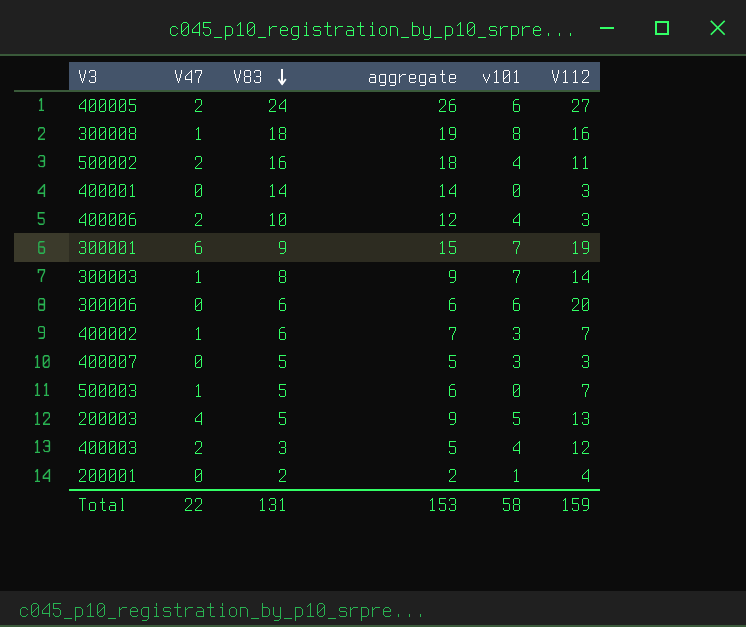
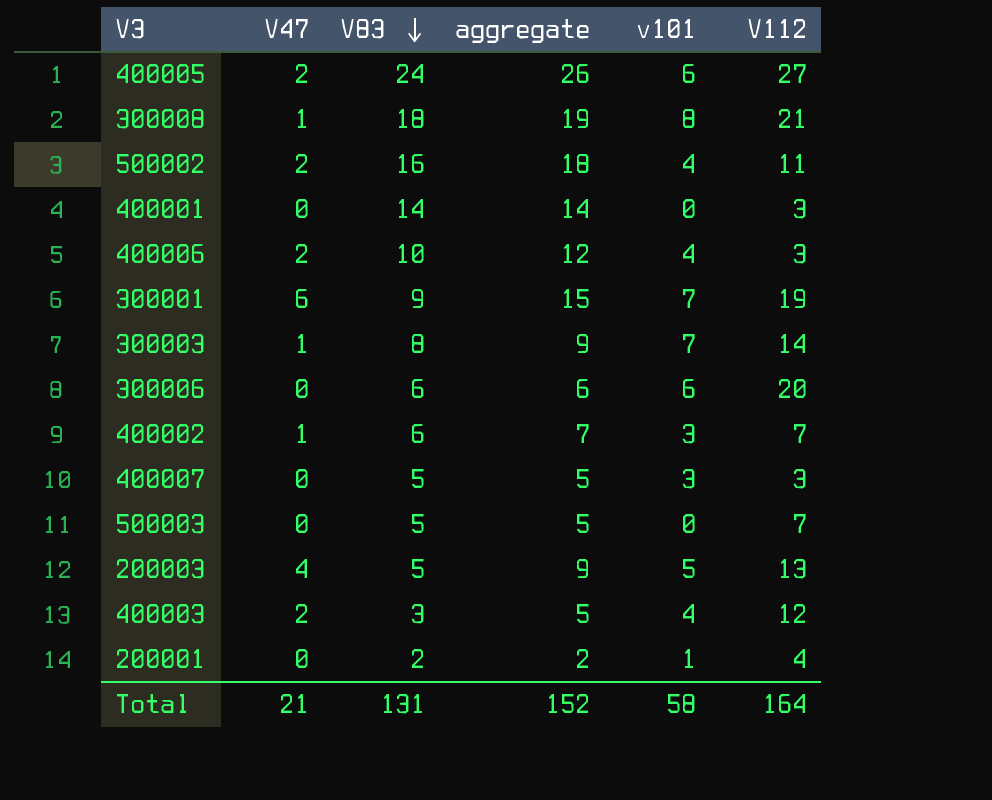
300008 | V112: 16 -> 21
500003 | V47: 1 -> 0
500003 | aggregate: 6 -> 5
Total | V47: 22 -> 21
Total | aggregate: 153 -> 152
Total | V112: 159 -> 164

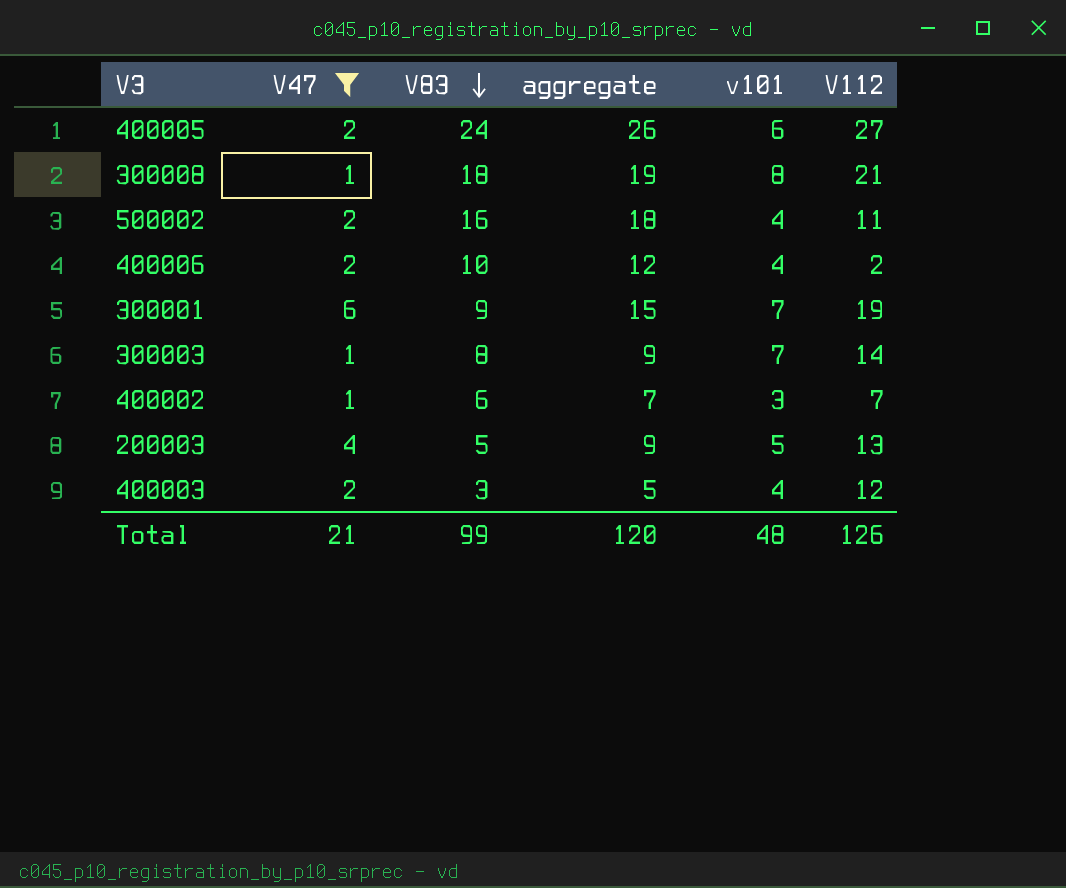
filter: none -> V47 != 0
400006 | V112: 3 -> 2
Total | V83: 131 -> 99
Total | aggregate: 152 -> 120
Total | v101: 58 -> 48
Total | V112: 164 -> 126

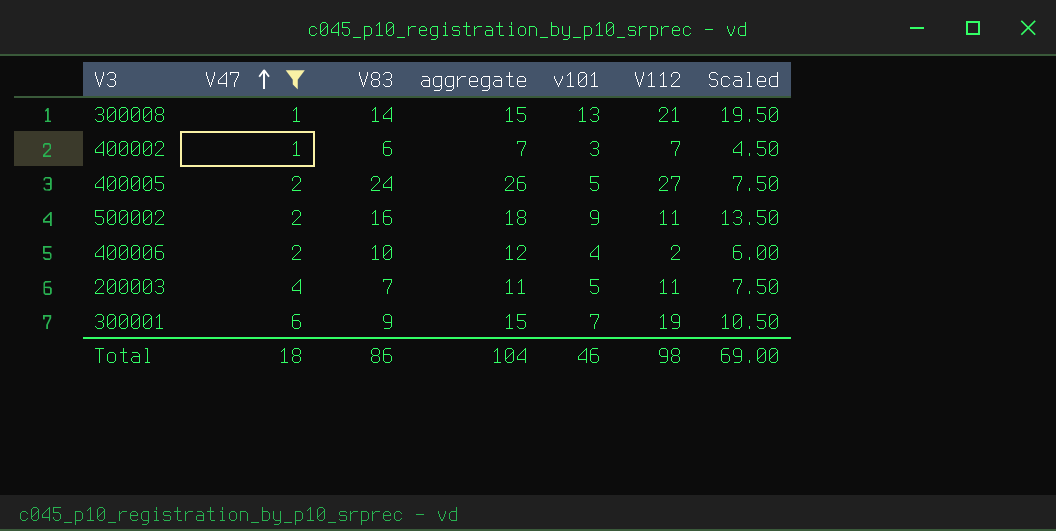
row order: V83 descending -> V47 ascending
column Scaled | formula: none -> [v101] * 1.5
row 300003: 1 | 8 | 9 | 7 | 14 -> none
row 400003: 2 | 3 | 5 | 4 | 12 -> none
300008 | V83: 18 -> 14
300008 | aggregate: 19 -> 15
300008 | v101: 8 -> 13
400005 | v101: 6 -> 5
500002 | v101: 4 -> 9
200003 | V83: 5 -> 7
200003 | aggregate: 9 -> 11
200003 | V112: 13 -> 11
Total | V47: 21 -> 18
Total | V83: 99 -> 86
Total | aggregate: 120 -> 104
Total | v101: 48 -> 46
Total | V112: 126 -> 98

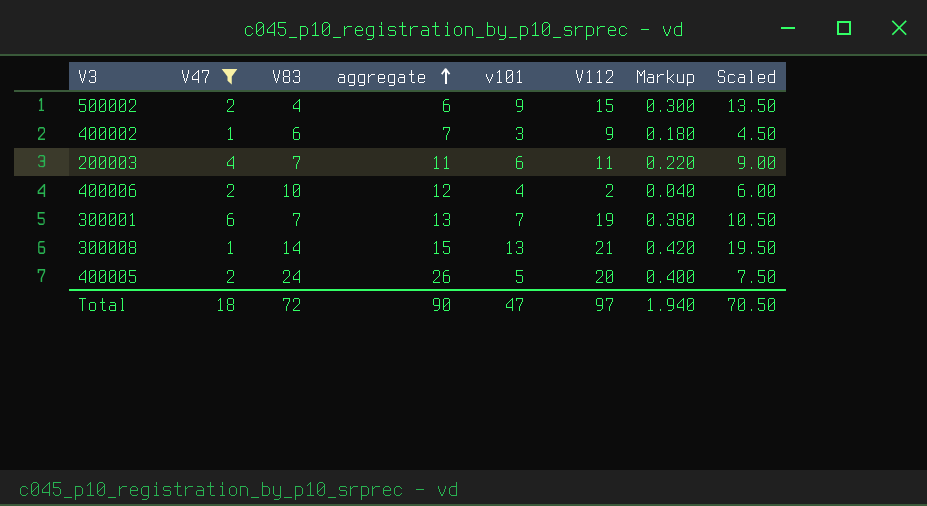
row order: V47 ascending -> aggregate ascending
column Markup | formula: none -> [V112] * 0.02
500002 | V83: 16 -> 4
500002 | aggregate: 18 -> 6
500002 | V112: 11 -> 15
400002 | V112: 7 -> 9
200003 | v101: 5 -> 6
200003 | Scaled: 7.50 -> 9.00
300001 | V83: 9 -> 7
300001 | aggregate: 15 -> 13
400005 | V112: 27 -> 20
Total | V83: 86 -> 72
Total | aggregate: 104 -> 90
Total | v101: 46 -> 47
Total | V112: 98 -> 97
Total | Scaled: 69.00 -> 70.50

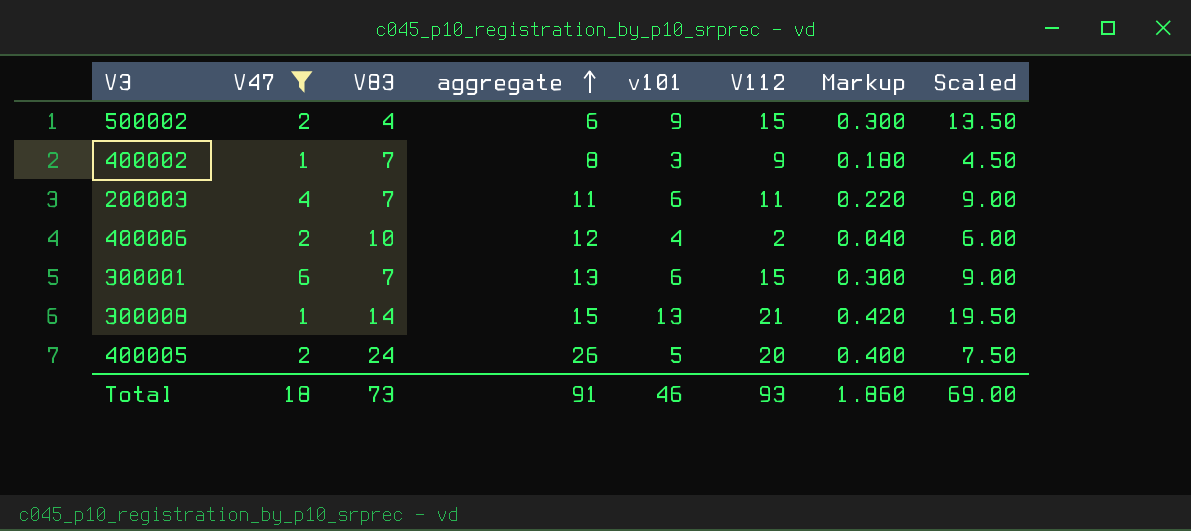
400002 | V83: 6 -> 7
400002 | aggregate: 7 -> 8
300001 | v101: 7 -> 6
300001 | V112: 19 -> 15
300001 | Markup: 0.380 -> 0.300
300001 | Scaled: 10.50 -> 9.00
Total | V83: 72 -> 73
Total | aggregate: 90 -> 91
Total | v101: 47 -> 46
Total | V112: 97 -> 93
Total | Markup: 1.940 -> 1.860
Total | Scaled: 70.50 -> 69.00

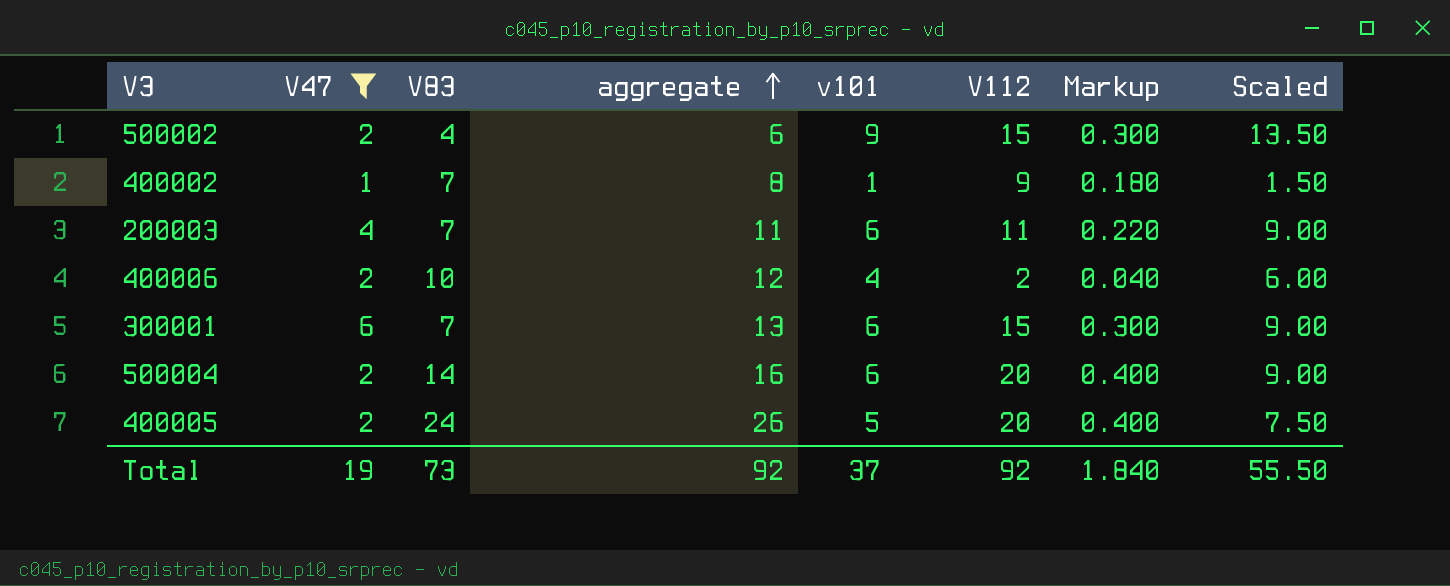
row 300008: 1 | 14 | 15 | 13 | 21 | 0.420 | 19.50 -> none
400002 | v101: 3 -> 1
400002 | Scaled: 4.50 -> 1.50
row 500004: none -> 2 | 14 | 16 | 6 | 20 | 0.400 | 9.00
Total | V47: 18 -> 19
Total | aggregate: 91 -> 92
Total | v101: 46 -> 37
Total | V112: 93 -> 92
Total | Markup: 1.860 -> 1.840
Total | Scaled: 69.00 -> 55.50

